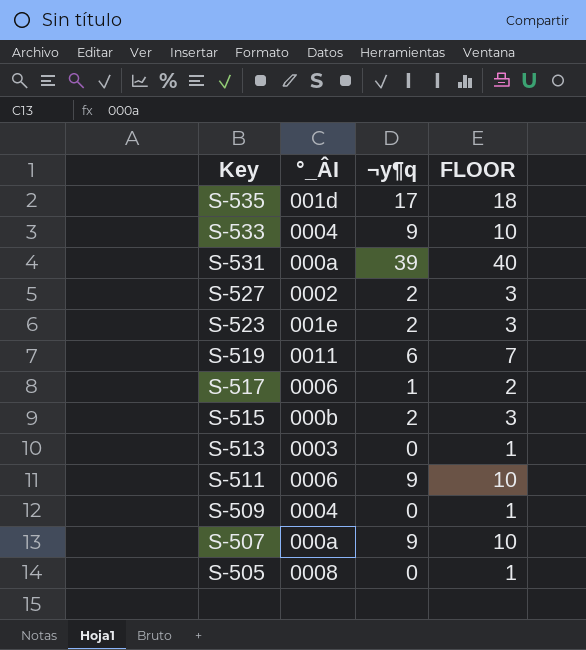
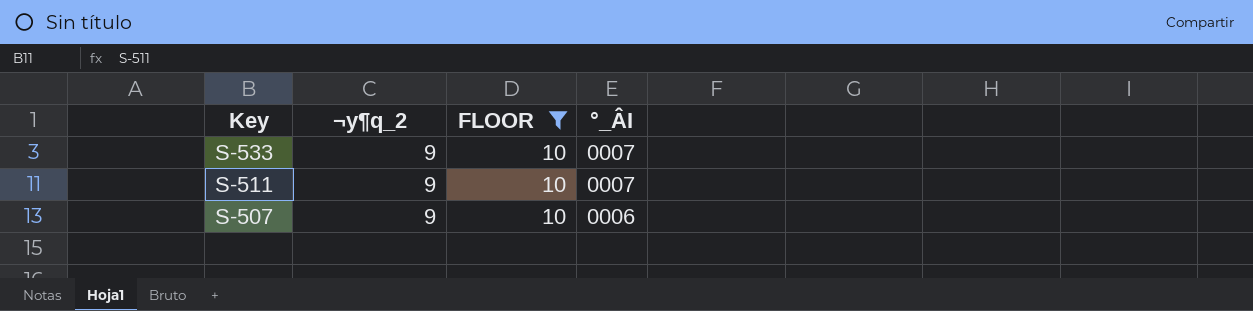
filter: none -> FLOOR = 10
column name: ¬y¶q -> ¬y¶q_2
column °_ÂI | position: 2 -> 4
S-533 | °_ÂI: 0004 -> 0007
S-511 | °_ÂI: 0006 -> 0007
S-507 | °_ÂI: 000a -> 0006

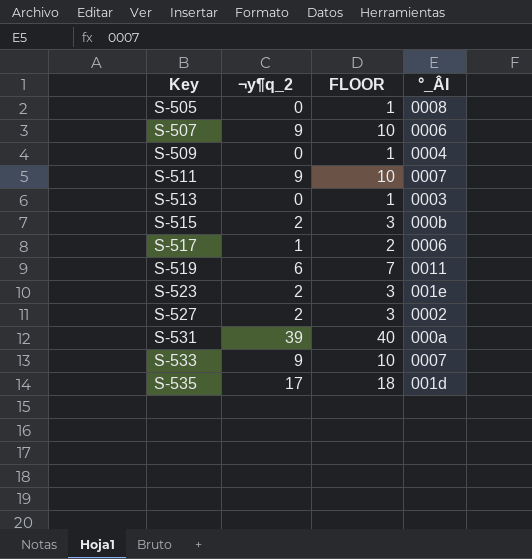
filter: FLOOR = 10 -> none
row order: Key descending -> Key ascending

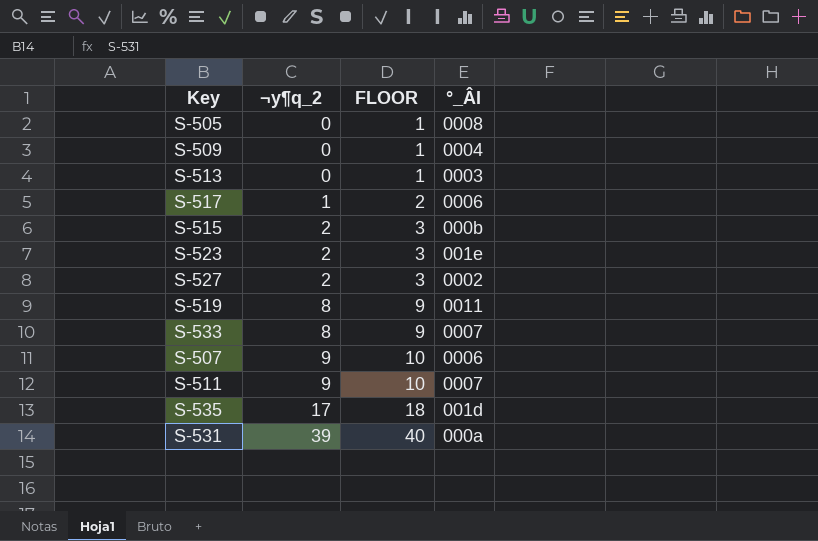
row order: Key ascending -> ¬y¶q_2 ascending
S-519 | ¬y¶q_2: 6 -> 8
S-519 | FLOOR: 7 -> 9
S-533 | ¬y¶q_2: 9 -> 8
S-533 | FLOOR: 10 -> 9

